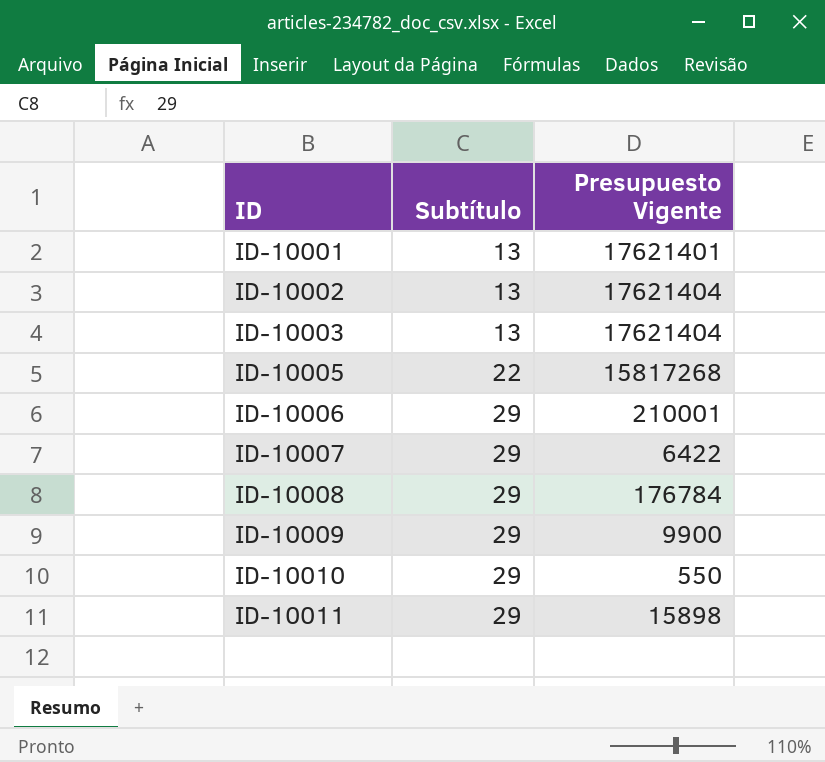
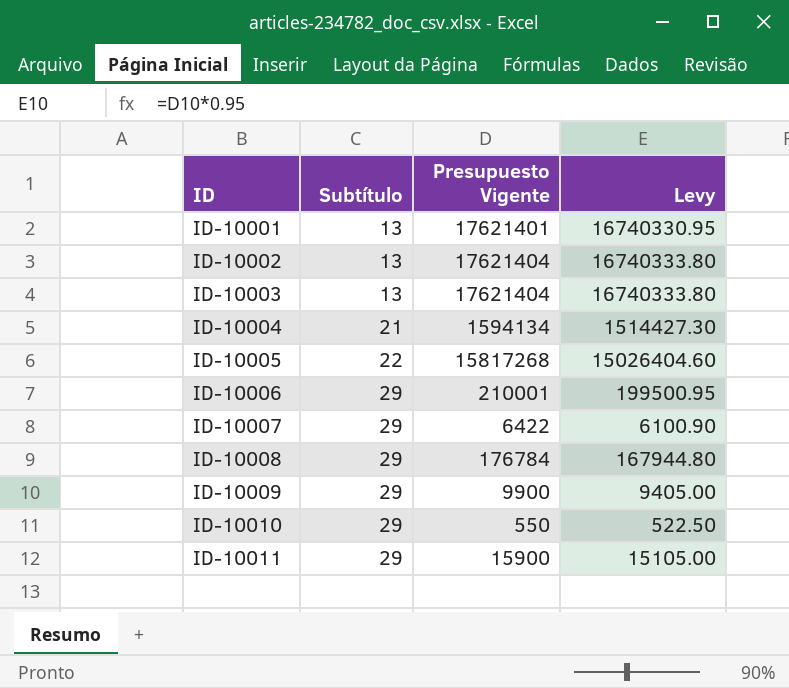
column Levy | formula: none -> [Presupuesto Vigente] * 0.95
row ID-10004: none -> 21 | 1594134 | 1514427.30
ID-10011 | Presupuesto Vigente: 15898 -> 15900

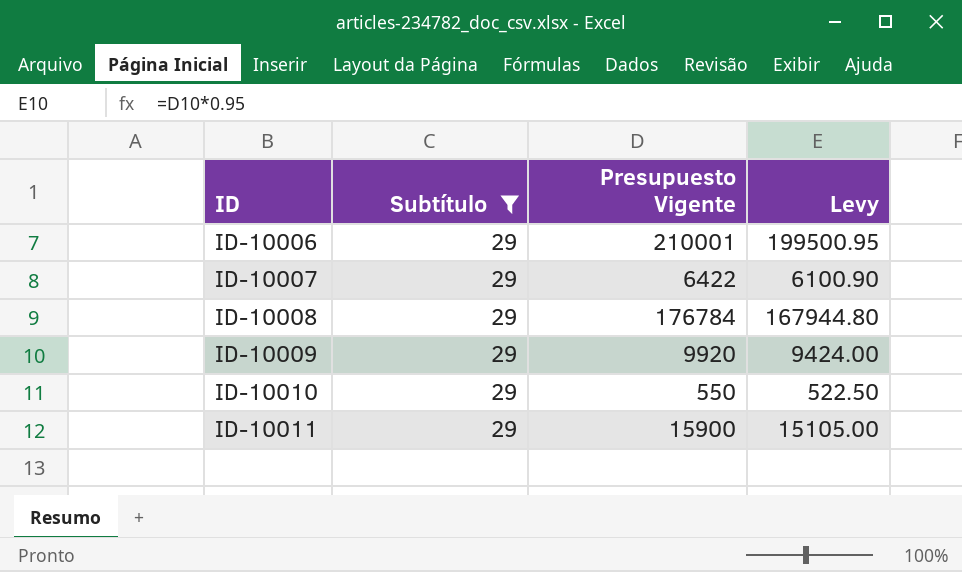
filter: none -> Subtítulo = 29
ID-10009 | Presupuesto Vigente: 9900 -> 9920
ID-10009 | Levy: 9405.00 -> 9424.00

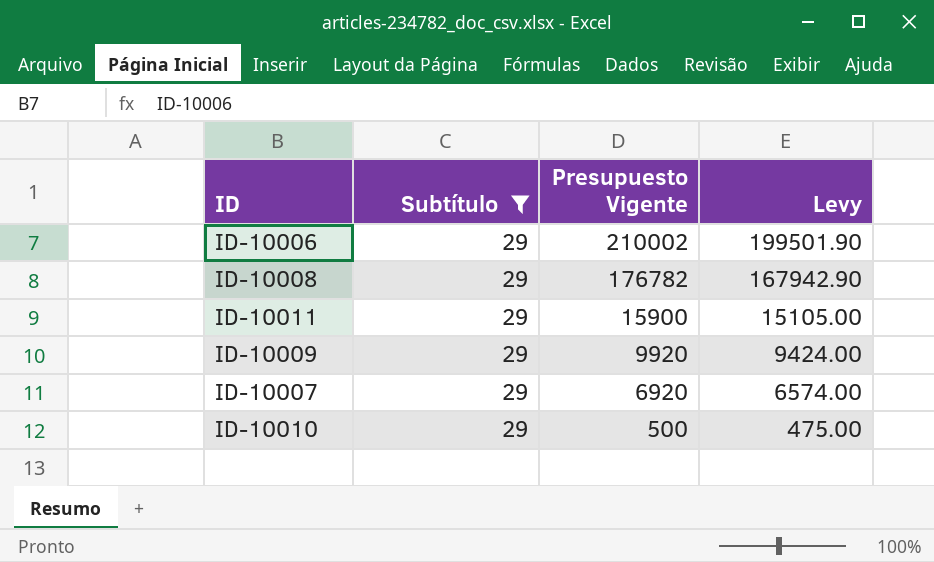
row order: ID ascending -> Presupuesto Vigente descending
ID-10006 | Presupuesto Vigente: 210001 -> 210002
ID-10006 | Levy: 199500.95 -> 199501.90
ID-10008 | Presupuesto Vigente: 176784 -> 176782
ID-10008 | Levy: 167944.80 -> 167942.90
ID-10007 | Presupuesto Vigente: 6422 -> 6920
ID-10007 | Levy: 6100.90 -> 6574.00
ID-10010 | Presupuesto Vigente: 550 -> 500
ID-10010 | Levy: 522.50 -> 475.00

